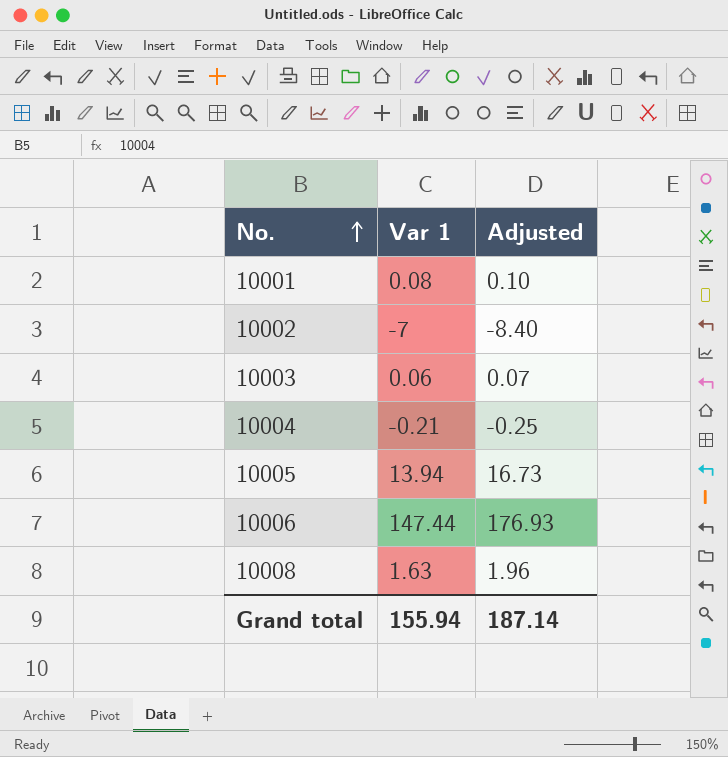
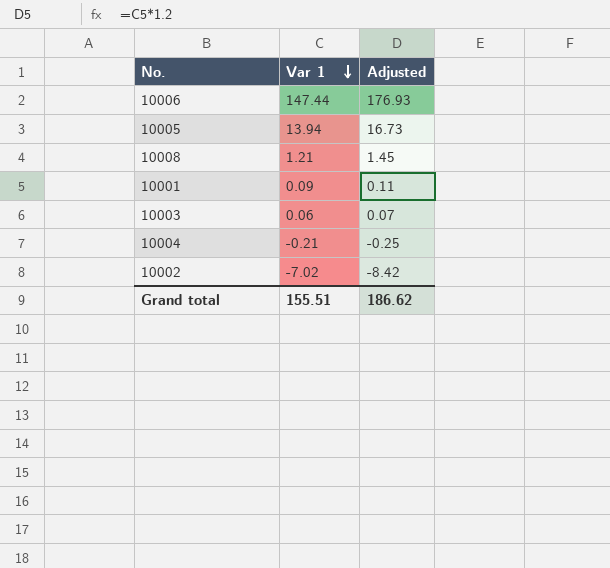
row order: No. ascending -> Var 1 descending
10008 | Var 1: 1.63 -> 1.21
10008 | Adjusted: 1.96 -> 1.45
10001 | Var 1: 0.08 -> 0.09
10001 | Adjusted: 0.10 -> 0.11
10002 | Var 1: -7 -> -7.02
10002 | Adjusted: -8.40 -> -8.42
Grand total | Var 1: 155.94 -> 155.51
Grand total | Adjusted: 187.14 -> 186.62

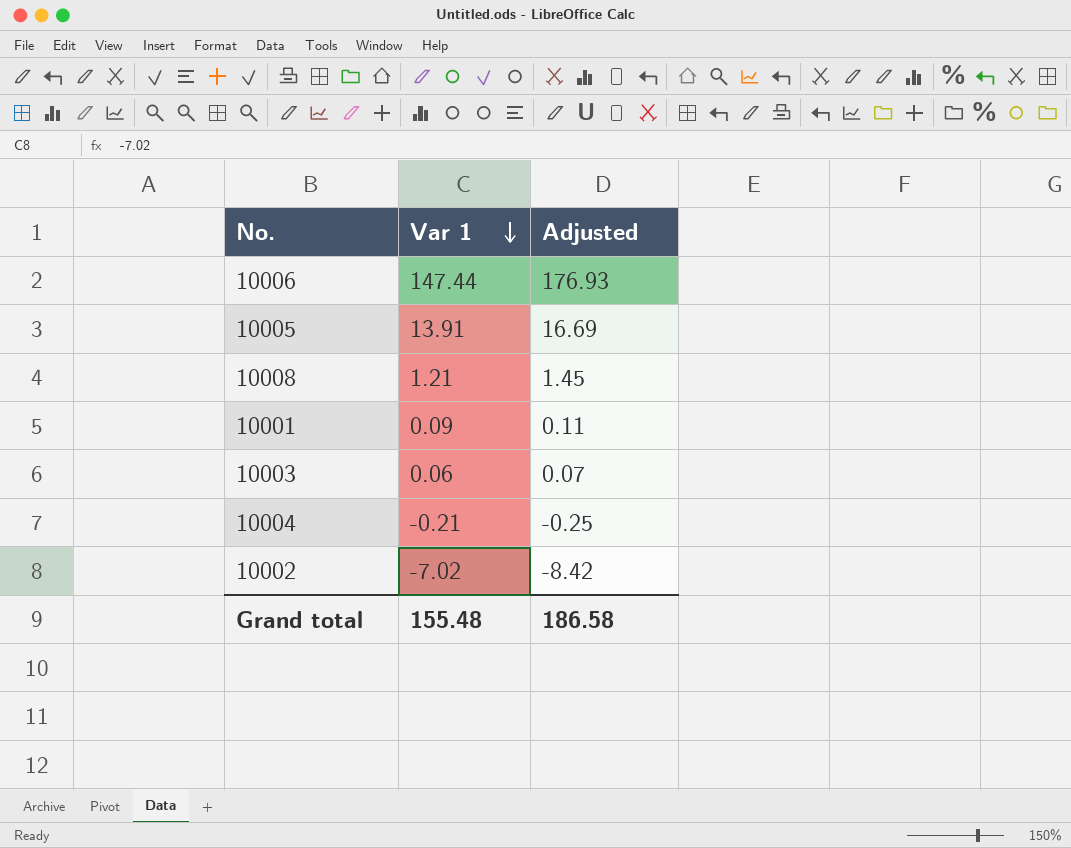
10005 | Var 1: 13.94 -> 13.91
10005 | Adjusted: 16.73 -> 16.69
Grand total | Var 1: 155.51 -> 155.48
Grand total | Adjusted: 186.62 -> 186.58

